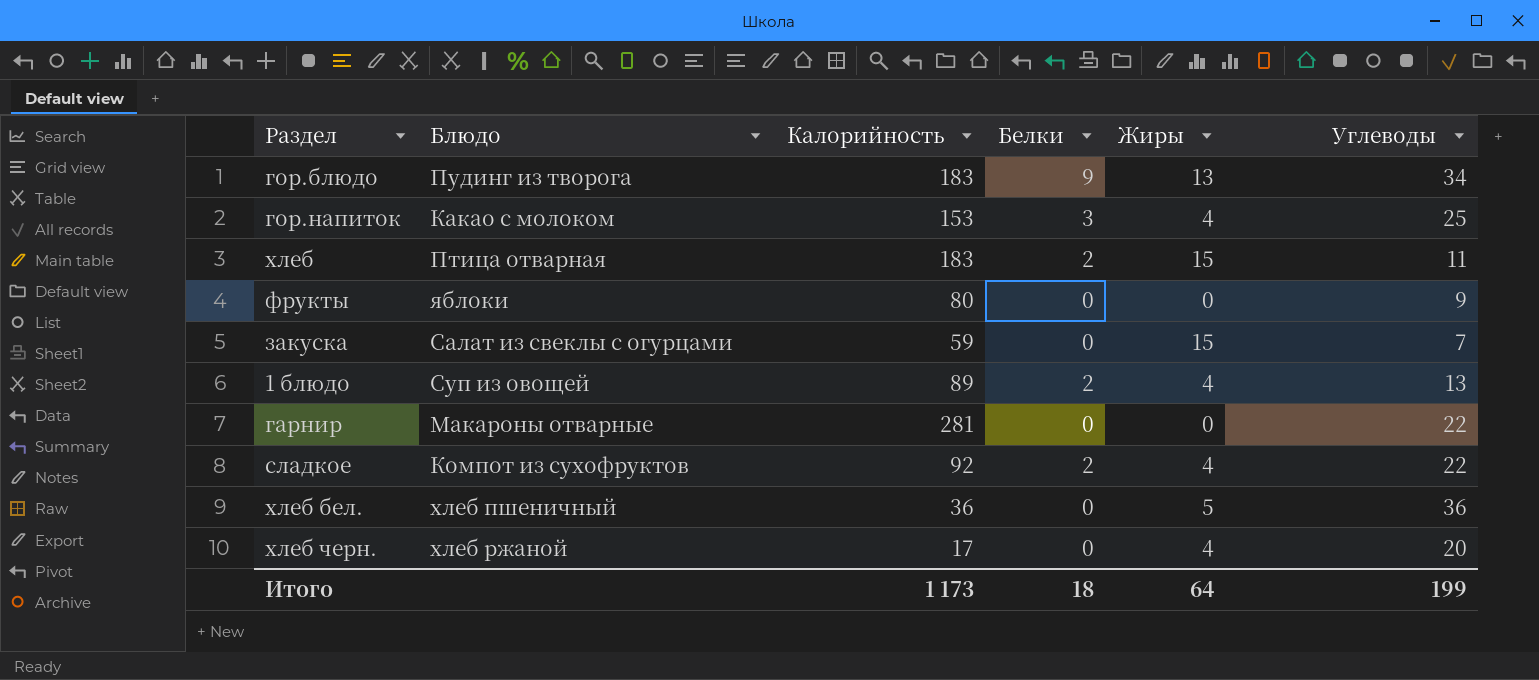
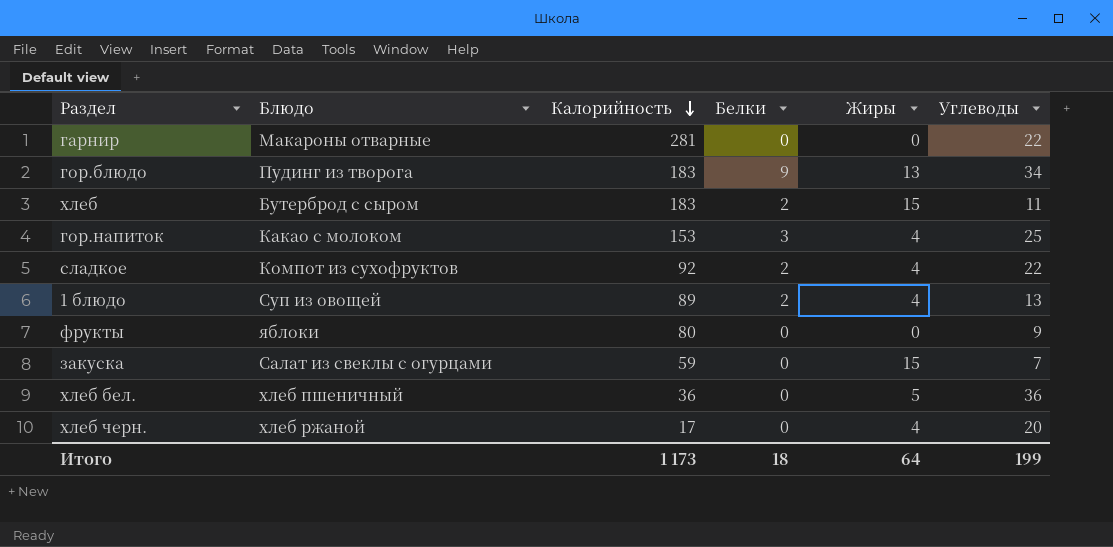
row order: none -> Калорийность descending
хлеб | Блюдо: Птица отварная -> Бутерброд с сыром

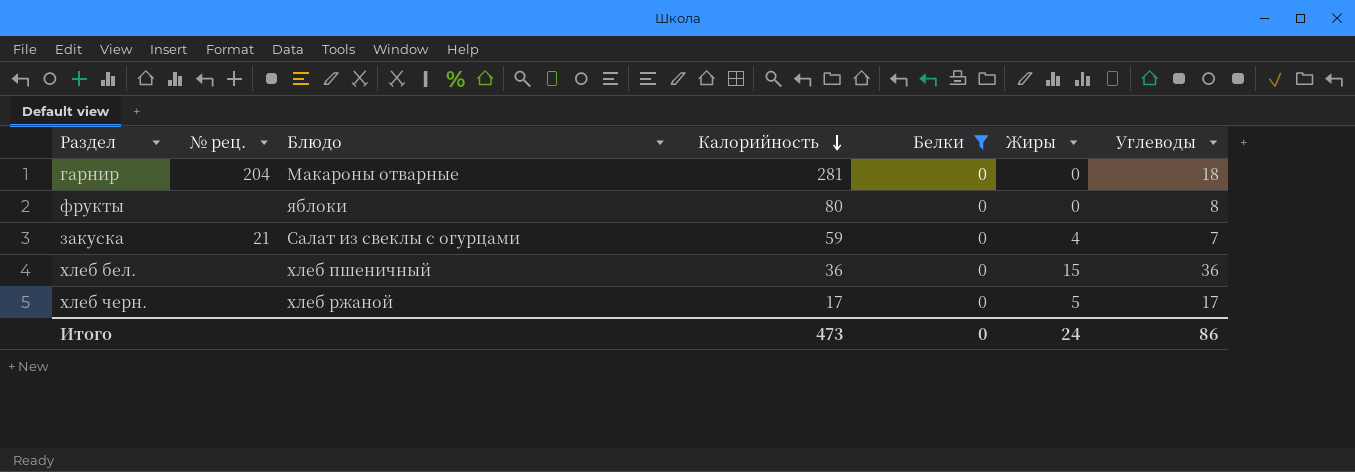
filter: none -> Белки = 0
column № рец. | position: none -> 2
гарнир | Углеводы: 22 -> 18
фрукты | Углеводы: 9 -> 8
закуска | Жиры: 15 -> 4
хлеб бел. | Жиры: 5 -> 15
хлеб черн. | Жиры: 4 -> 5
хлеб черн. | Углеводы: 20 -> 17
Итого | Калорийность: 1 173 -> 473
Итого | Белки: 18 -> 0
Итого | Жиры: 64 -> 24
Итого | Углеводы: 199 -> 86

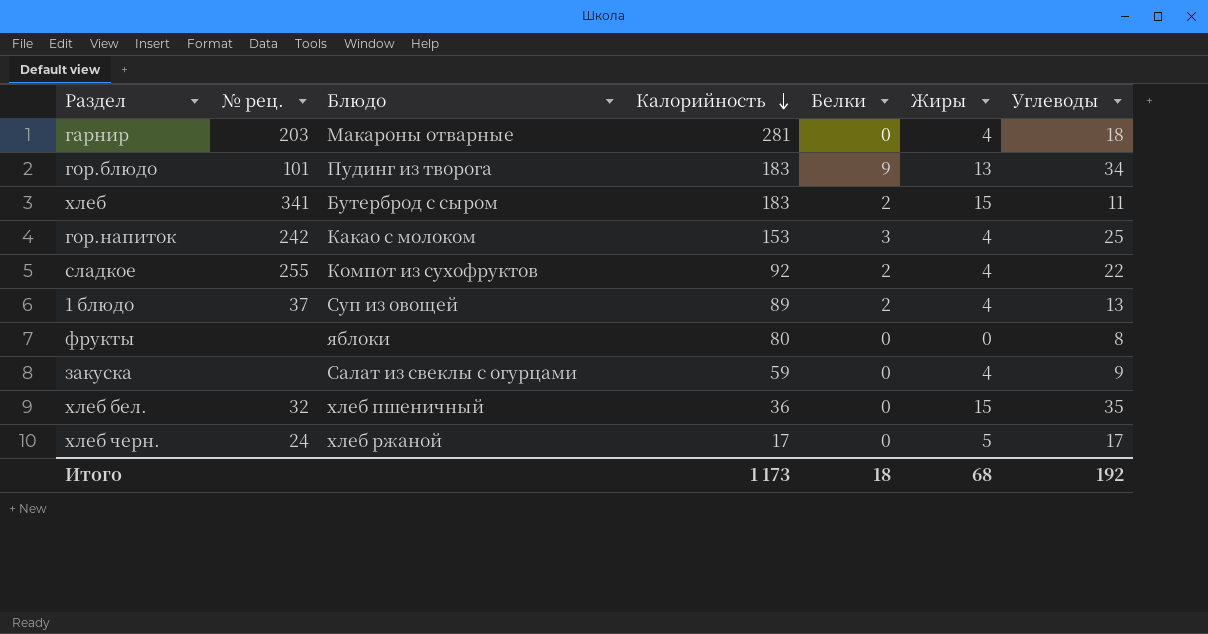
filter: Белки = 0 -> none
гарнир | № рец.: 204 -> 203
гарнир | Жиры: 0 -> 4
закуска | № рец.: 21 -> none
закуска | Углеводы: 7 -> 9
хлеб бел. | № рец.: none -> 32
хлеб бел. | Углеводы: 36 -> 35
хлеб черн. | № рец.: none -> 24
Итого | Калорийность: 473 -> 1 173
Итого | Белки: 0 -> 18
Итого | Жиры: 24 -> 68
Итого | Углеводы: 86 -> 192

